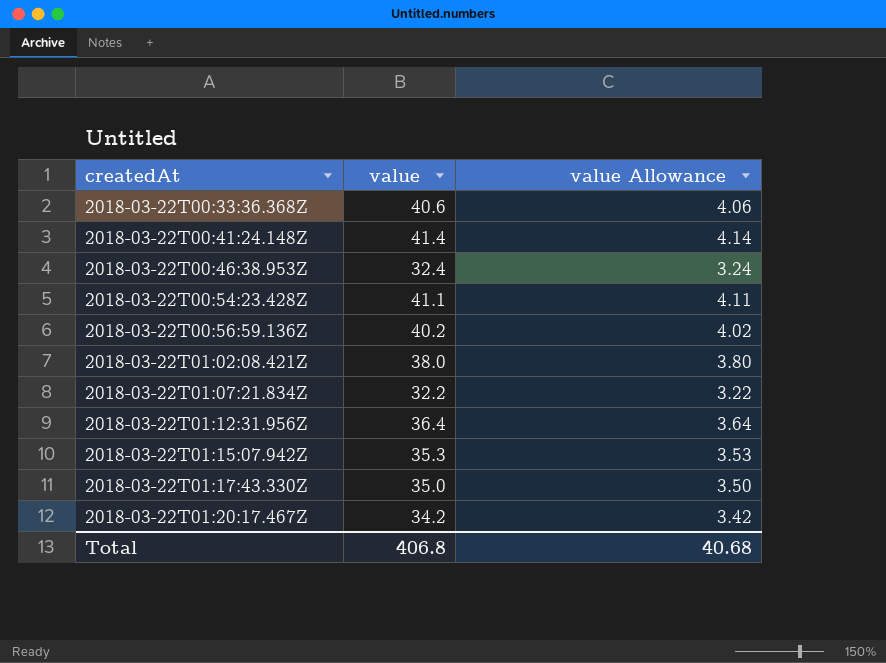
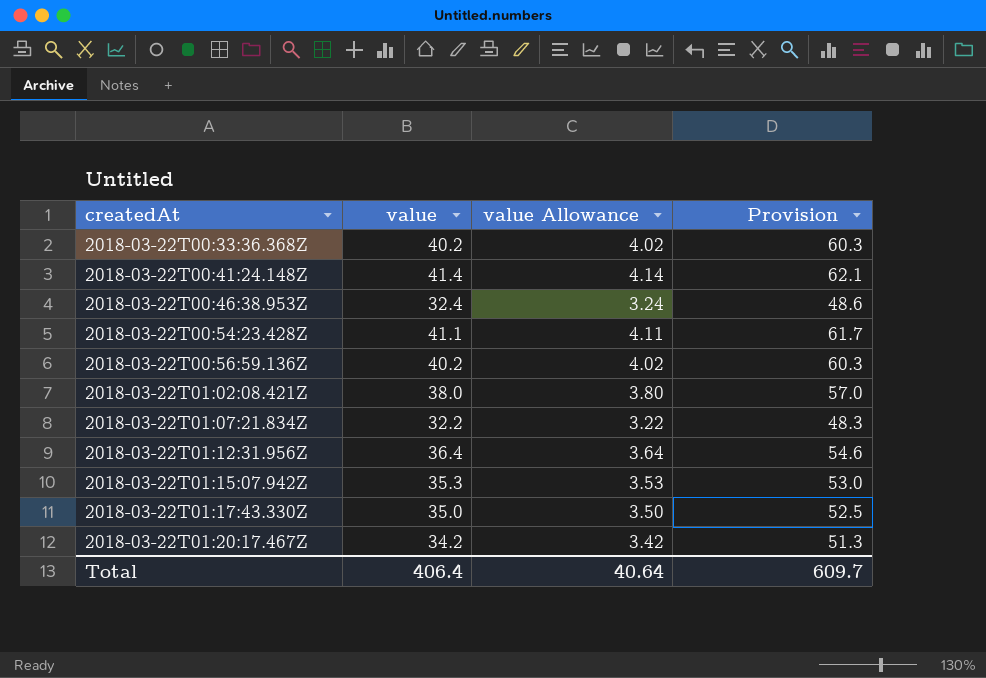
column Provision | formula: none -> [value] * 1.5
2018-03-22T00:33:36.368Z | value: 40.6 -> 40.2
2018-03-22T00:33:36.368Z | value Allowance: 4.06 -> 4.02
Total | value: 406.8 -> 406.4
Total | value Allowance: 40.68 -> 40.64

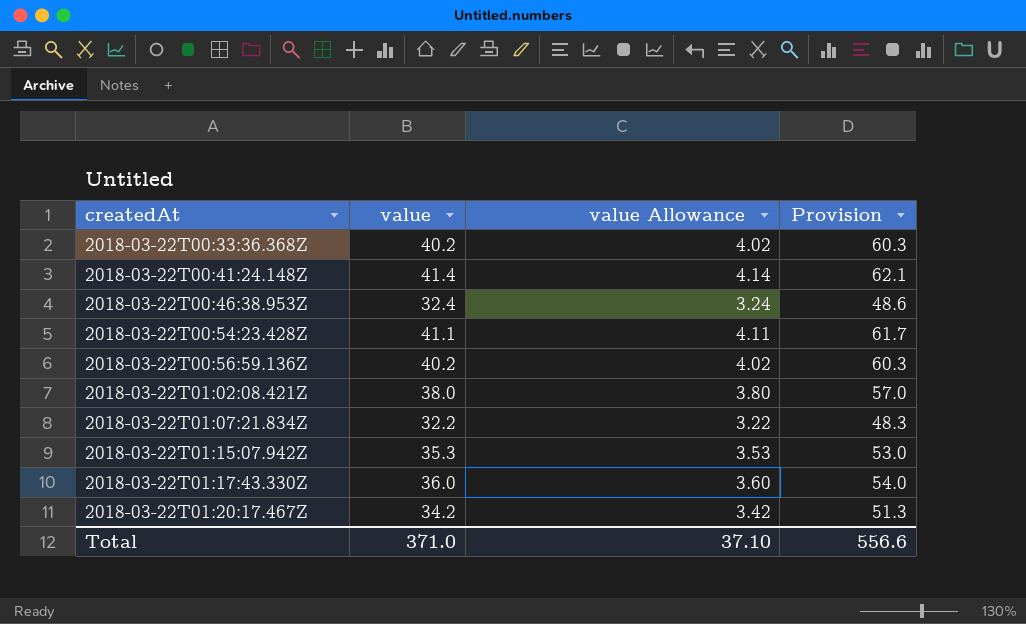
row 2018-03-22T01:12:31.956Z: 36.4 | 3.64 | 54.6 -> none
2018-03-22T01:17:43.330Z | value: 35.0 -> 36.0
2018-03-22T01:17:43.330Z | value Allowance: 3.50 -> 3.60
2018-03-22T01:17:43.330Z | Provision: 52.5 -> 54.0
Total | value: 406.4 -> 371.0
Total | value Allowance: 40.64 -> 37.10
Total | Provision: 609.7 -> 556.6

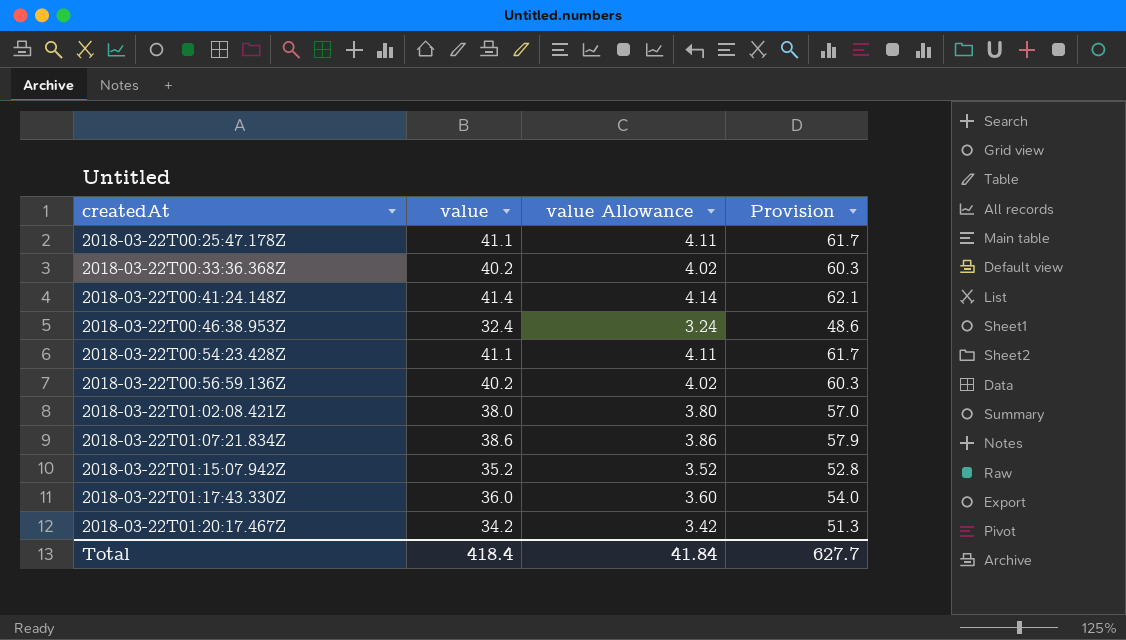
row 2018-03-22T00:25:47.178Z: none -> 41.1 | 4.11 | 61.7
2018-03-22T01:07:21.834Z | value: 32.2 -> 38.6
2018-03-22T01:07:21.834Z | value Allowance: 3.22 -> 3.86
2018-03-22T01:07:21.834Z | Provision: 48.3 -> 57.9
2018-03-22T01:15:07.942Z | value: 35.3 -> 35.2
2018-03-22T01:15:07.942Z | value Allowance: 3.53 -> 3.52
2018-03-22T01:15:07.942Z | Provision: 53.0 -> 52.8
Total | value: 371.0 -> 418.4
Total | value Allowance: 37.10 -> 41.84
Total | Provision: 556.6 -> 627.7

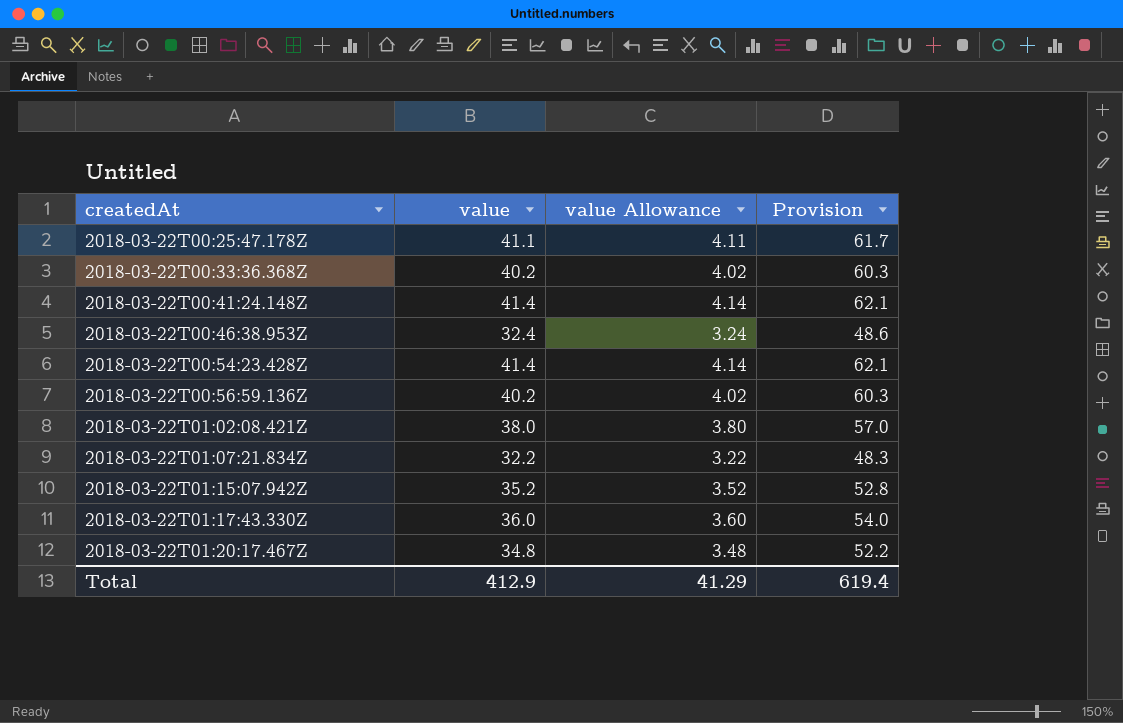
2018-03-22T00:54:23.428Z | value: 41.1 -> 41.4
2018-03-22T00:54:23.428Z | value Allowance: 4.11 -> 4.14
2018-03-22T00:54:23.428Z | Provision: 61.7 -> 62.1
2018-03-22T01:07:21.834Z | value: 38.6 -> 32.2
2018-03-22T01:07:21.834Z | value Allowance: 3.86 -> 3.22
2018-03-22T01:07:21.834Z | Provision: 57.9 -> 48.3
2018-03-22T01:20:17.467Z | value: 34.2 -> 34.8
2018-03-22T01:20:17.467Z | value Allowance: 3.42 -> 3.48
2018-03-22T01:20:17.467Z | Provision: 51.3 -> 52.2
Total | value: 418.4 -> 412.9
Total | value Allowance: 41.84 -> 41.29
Total | Provision: 627.7 -> 619.4

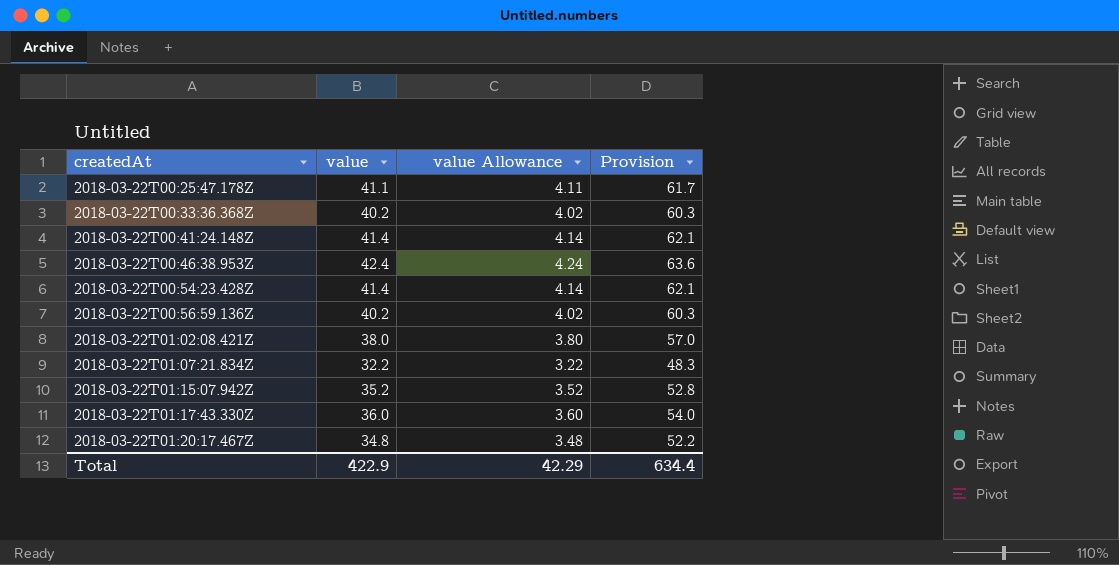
2018-03-22T00:46:38.953Z | value: 32.4 -> 42.4
2018-03-22T00:46:38.953Z | value Allowance: 3.24 -> 4.24
2018-03-22T00:46:38.953Z | Provision: 48.6 -> 63.6
Total | value: 412.9 -> 422.9
Total | value Allowance: 41.29 -> 42.29
Total | Provision: 619.4 -> 634.4

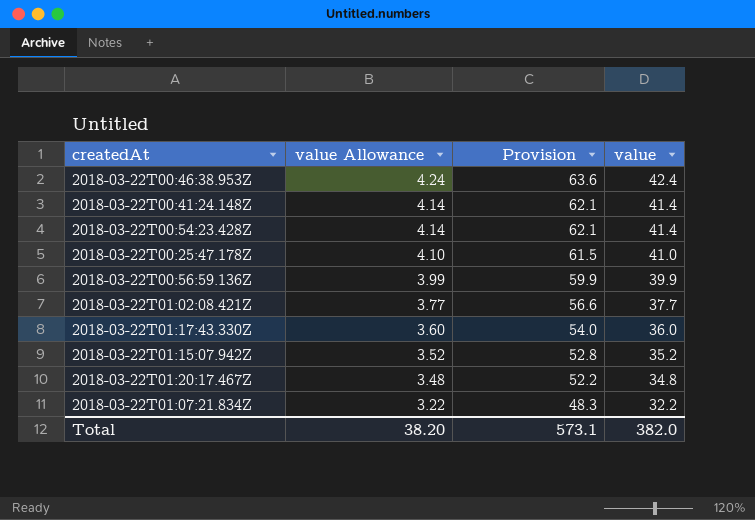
row order: createdAt ascending -> value Allowance descending
column value | position: 2 -> 4
row 2018-03-22T00:33:36.368Z: 40.2 | 4.02 | 60.3 -> none
2018-03-22T00:25:47.178Z | value Allowance: 4.11 -> 4.10
2018-03-22T00:25:47.178Z | Provision: 61.7 -> 61.5
2018-03-22T00:25:47.178Z | value: 41.1 -> 41.0
2018-03-22T00:56:59.136Z | value Allowance: 4.02 -> 3.99
2018-03-22T00:56:59.136Z | Provision: 60.3 -> 59.9
2018-03-22T00:56:59.136Z | value: 40.2 -> 39.9
2018-03-22T01:02:08.421Z | value Allowance: 3.80 -> 3.77
2018-03-22T01:02:08.421Z | Provision: 57.0 -> 56.6
2018-03-22T01:02:08.421Z | value: 38.0 -> 37.7
Total | value Allowance: 42.29 -> 38.20
Total | Provision: 634.4 -> 573.1
Total | value: 422.9 -> 382.0

